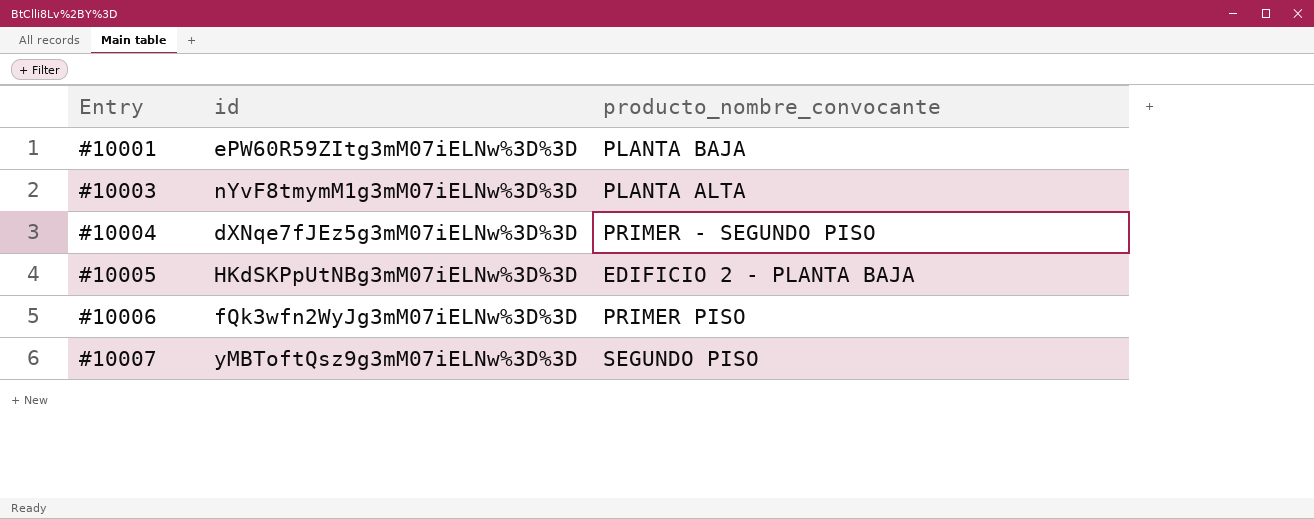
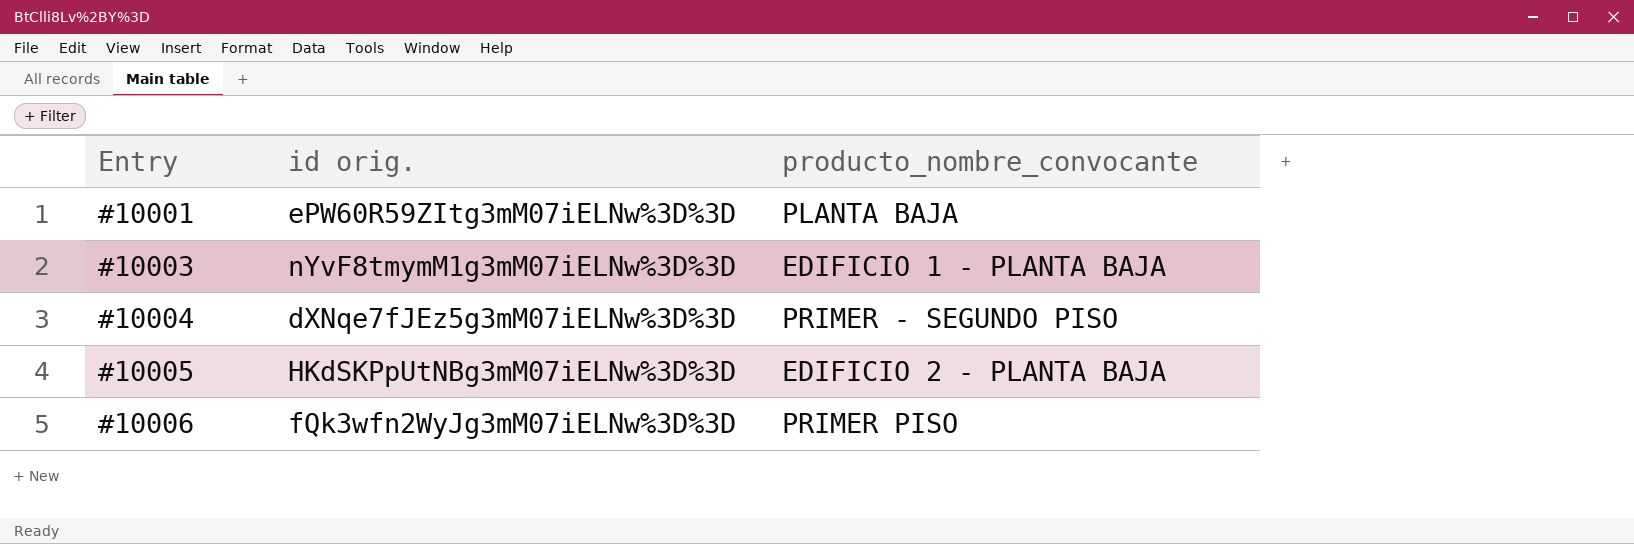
column name: id -> id orig.
row #10007: yMBToftQsz9g3mM07iELNw%3D%3D | SEGUNDO PISO -> none
#10003 | producto_nombre_convocante: PLANTA ALTA -> EDIFICIO 1 - PLANTA BAJA

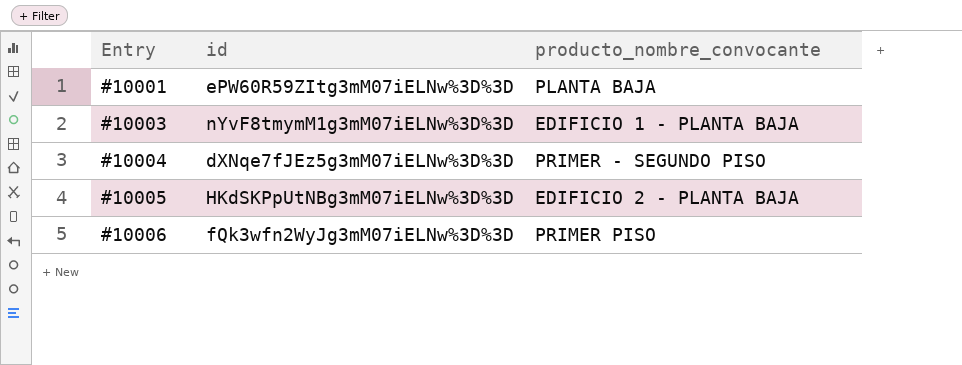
column name: id orig. -> id

